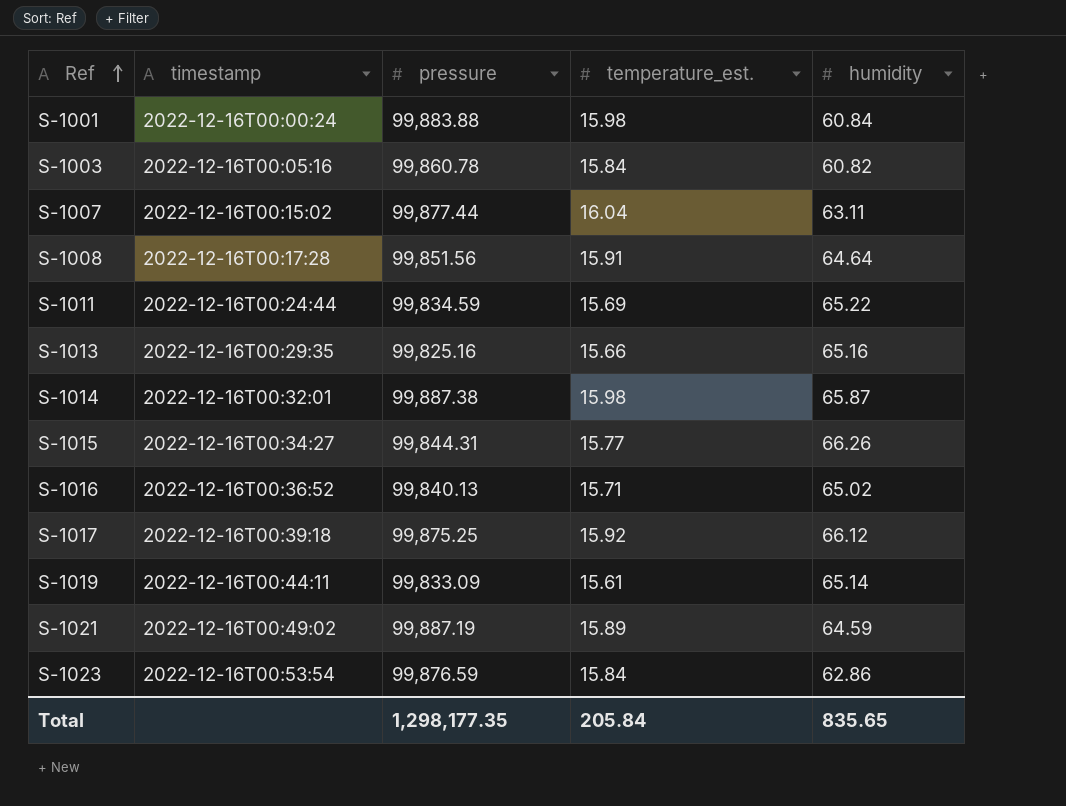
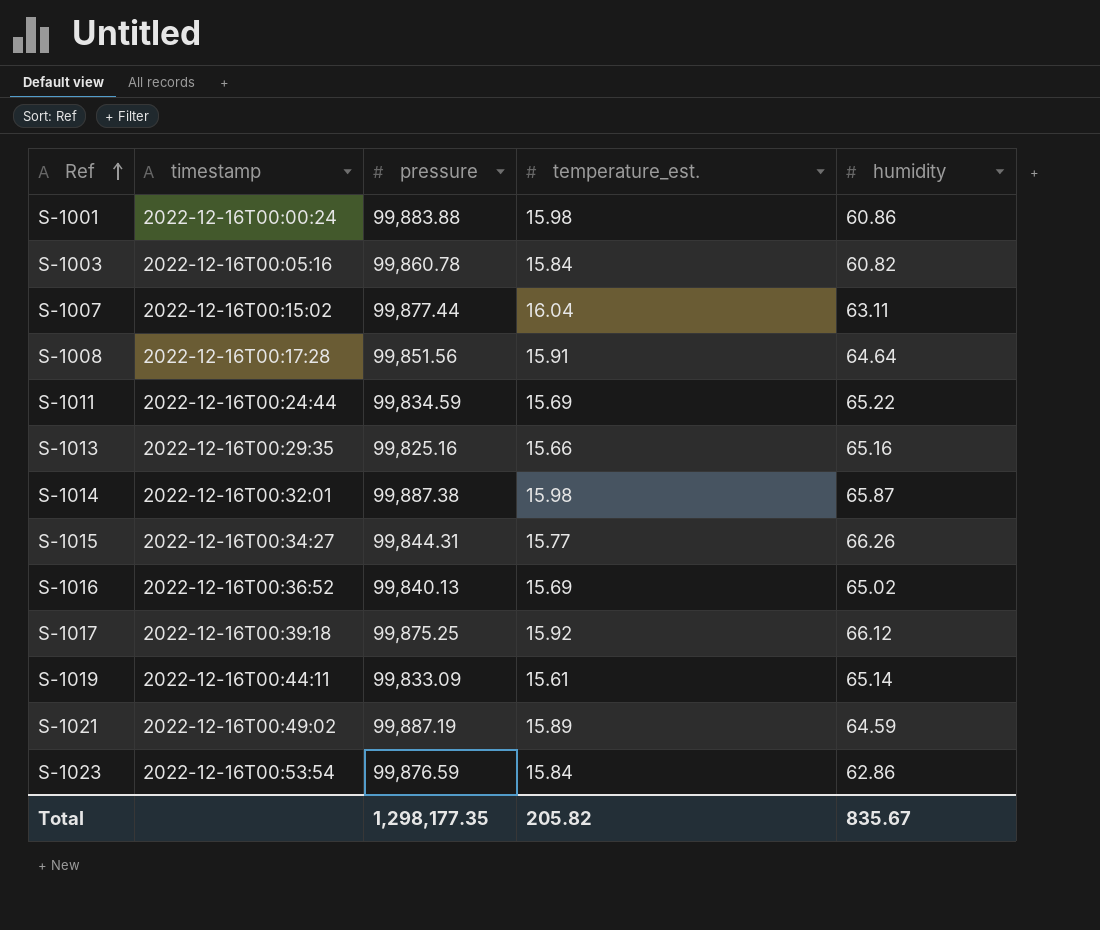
S-1001 | humidity: 60.84 -> 60.86
S-1016 | temperature_est.: 15.71 -> 15.69
Total | temperature_est.: 205.84 -> 205.82
Total | humidity: 835.65 -> 835.67

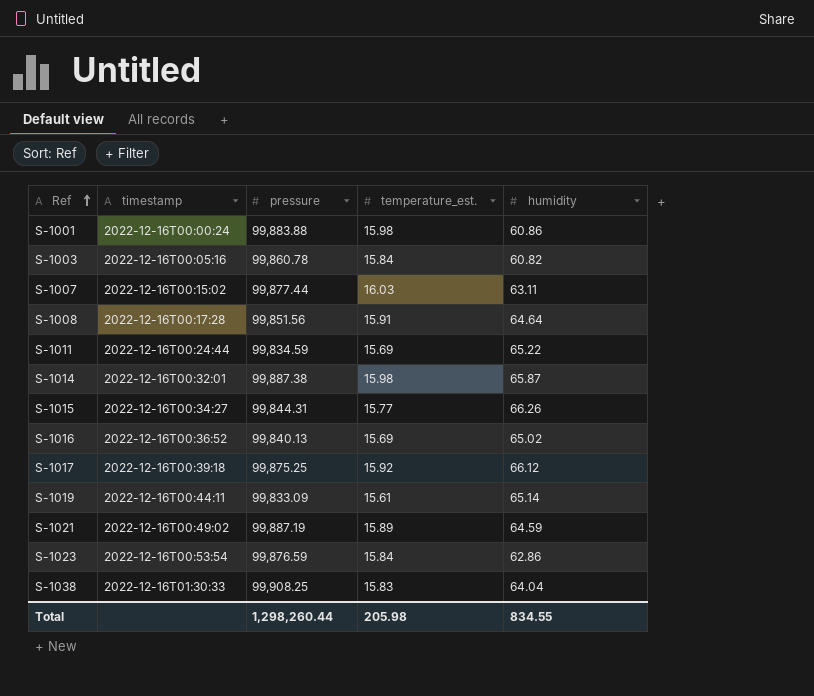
row S-1013: 2022-12-16T00:29:35 | 99,825.16 | 15.66 | 65.16 -> none
S-1007 | temperature_est.: 16.04 -> 16.03
row S-1038: none -> 2022-12-16T01:30:33 | 99,908.25 | 15.83 | 64.04
Total | pressure: 1,298,177.35 -> 1,298,260.44
Total | temperature_est.: 205.82 -> 205.98
Total | humidity: 835.67 -> 834.55

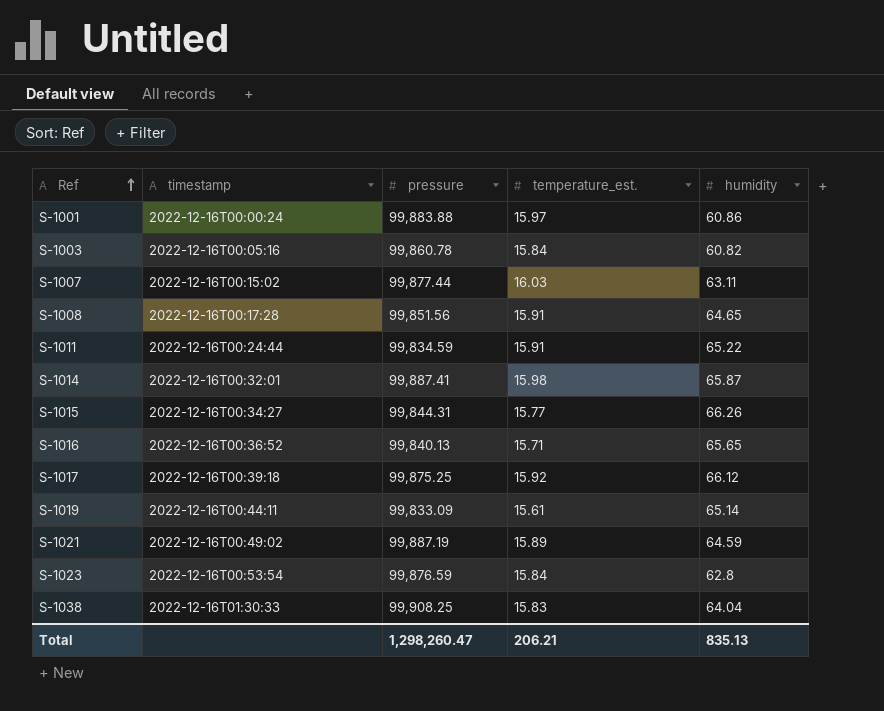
S-1001 | temperature_est.: 15.98 -> 15.97
S-1008 | humidity: 64.64 -> 64.65
S-1011 | temperature_est.: 15.69 -> 15.91
S-1014 | pressure: 99,887.38 -> 99,887.41
S-1016 | temperature_est.: 15.69 -> 15.71
S-1016 | humidity: 65.02 -> 65.65
S-1023 | humidity: 62.86 -> 62.8
Total | pressure: 1,298,260.44 -> 1,298,260.47
Total | temperature_est.: 205.98 -> 206.21
Total | humidity: 834.55 -> 835.13

